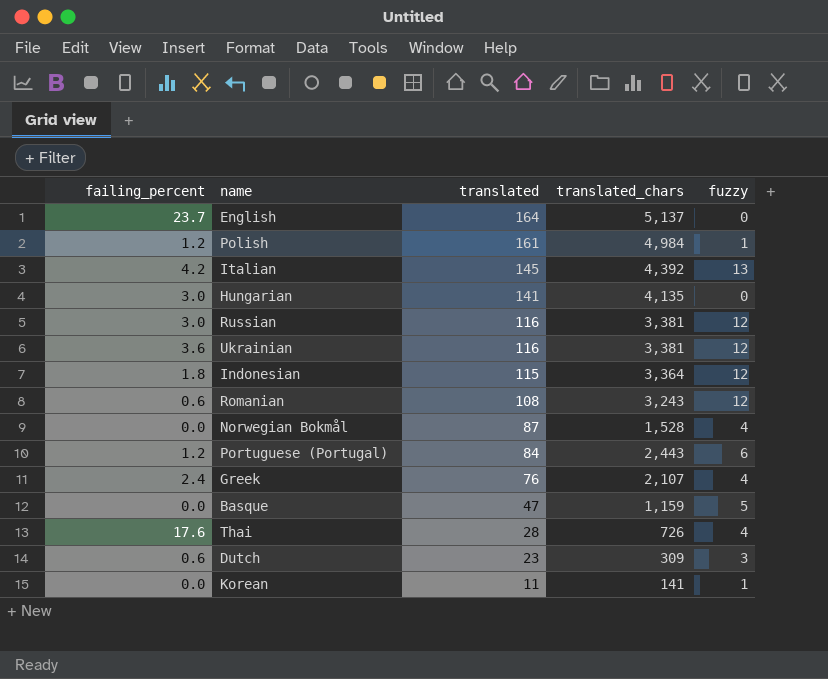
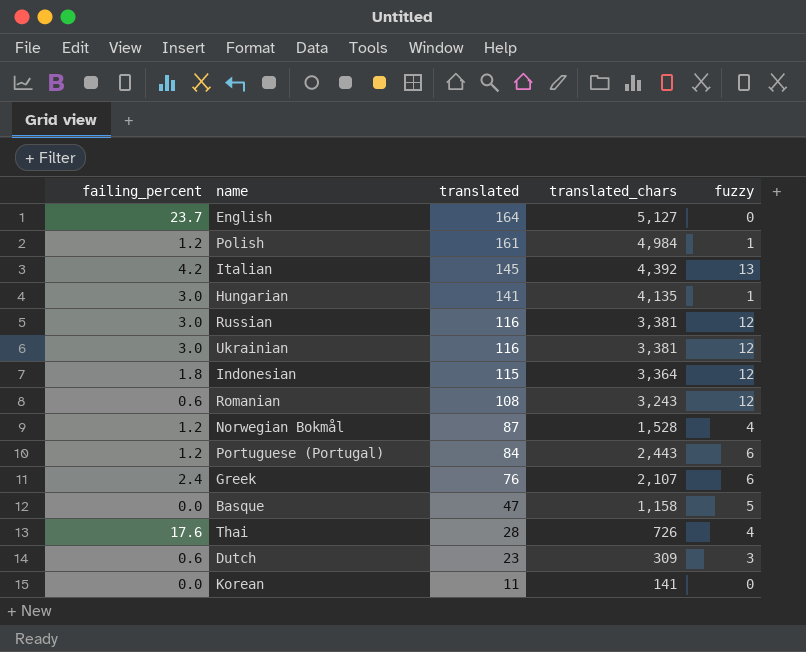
English | translated_chars: 5,137 -> 5,127
Hungarian | fuzzy: 0 -> 1
Ukrainian | failing_percent: 3.6 -> 3.0
Norwegian Bokmål | failing_percent: 0.0 -> 1.2
Greek | fuzzy: 4 -> 6
Basque | translated_chars: 1,159 -> 1,158
Korean | fuzzy: 1 -> 0

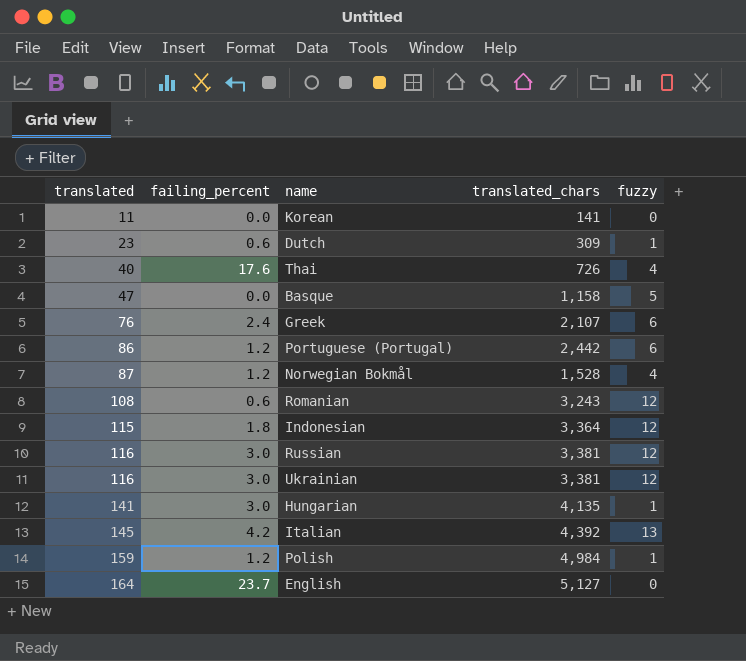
row order: translated descending -> translated ascending
column translated | position: 3 -> 1
Dutch | fuzzy: 3 -> 1
Thai | translated: 28 -> 40
Portuguese (Portugal) | translated: 84 -> 86
Portuguese (Portugal) | translated_chars: 2,443 -> 2,442
Polish | translated: 161 -> 159

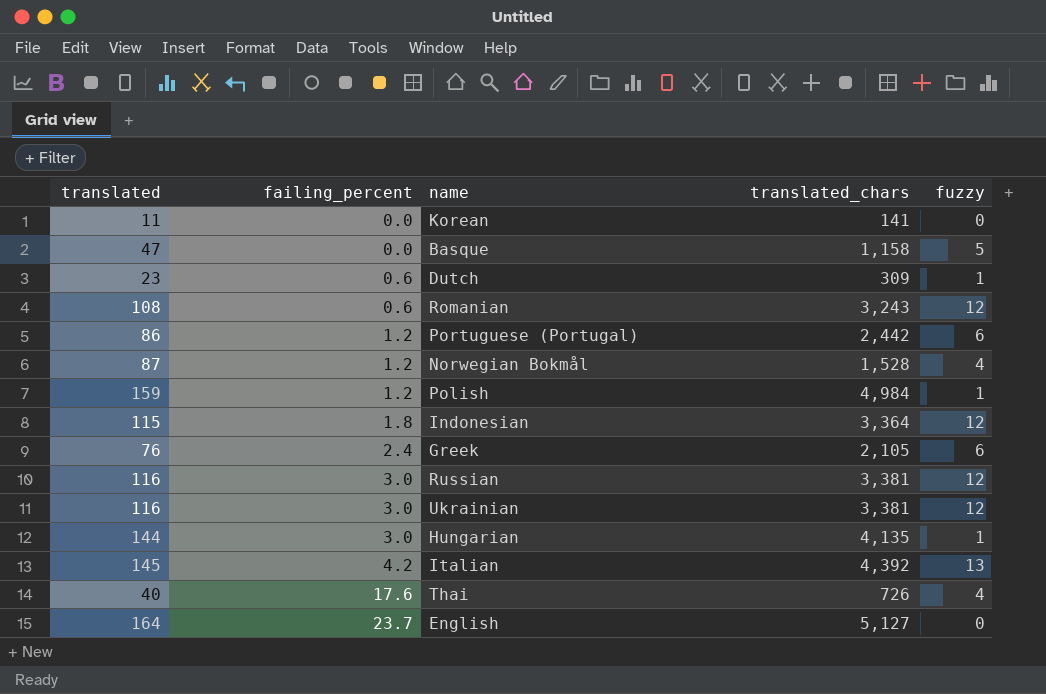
row order: translated ascending -> failing_percent ascending
Greek | translated_chars: 2,107 -> 2,105
Hungarian | translated: 141 -> 144

